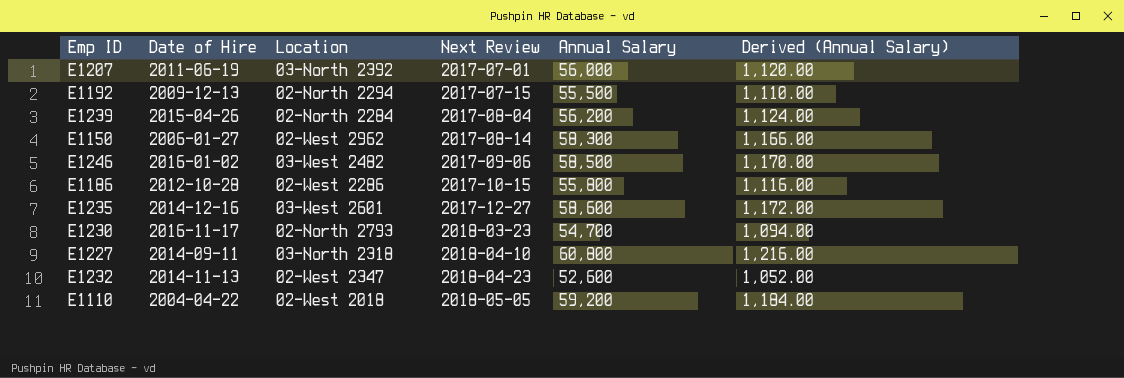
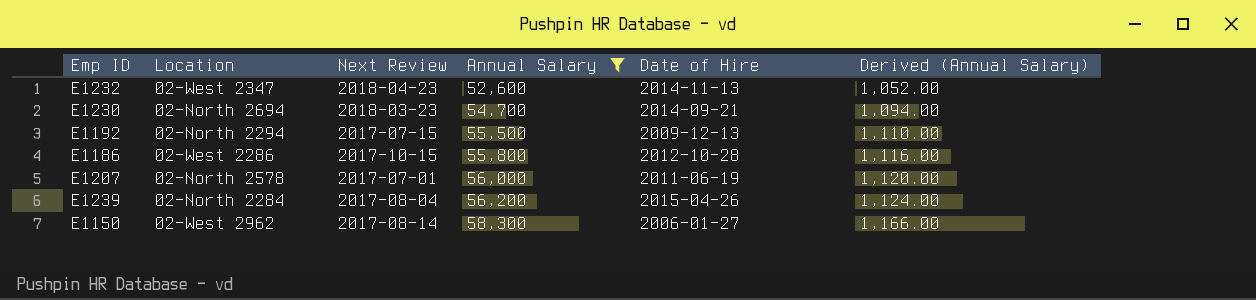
filter: none -> Annual Salary <= 58,300
row order: Next Review ascending -> Annual Salary ascending
column Date of Hire | position: 2 -> 5
E1230 | Location: 02-North 2793 -> 02-North 2694
E1230 | Date of Hire: 2016-11-17 -> 2014-09-21
E1207 | Location: 03-North 2392 -> 02-North 2578

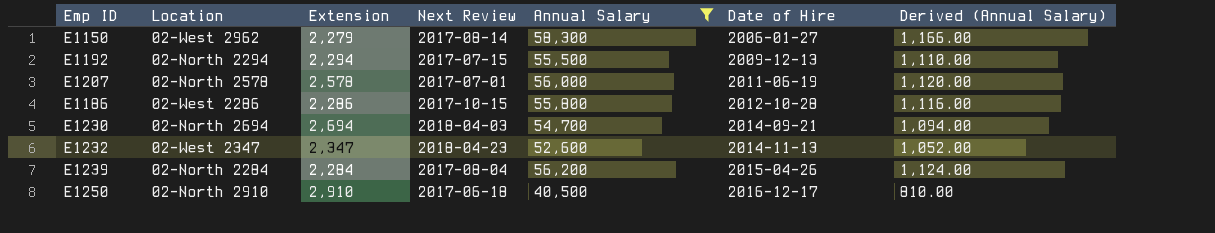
row order: Annual Salary ascending -> Date of Hire ascending
column Extension | position: none -> 3
E1230 | Next Review: 2018-03-23 -> 2018-04-03
row E1250: none -> 02-North 2910 | 2,910 | 2017-06-18 | 40,500 | 2016-12-17 | 810.00

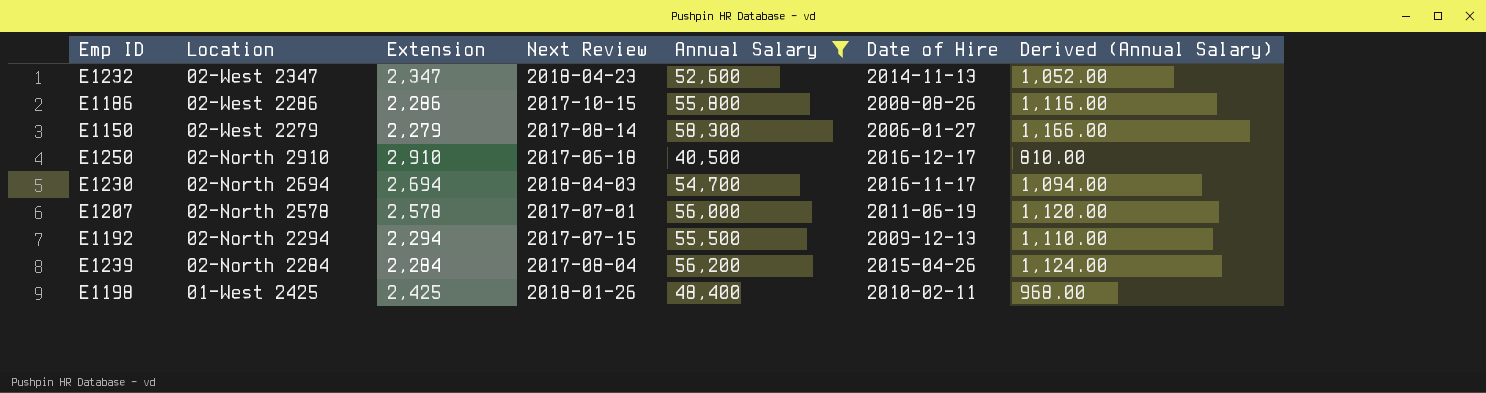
row order: Date of Hire ascending -> Location descending
E1186 | Date of Hire: 2012-10-28 -> 2008-08-26
E1150 | Location: 02-West 2962 -> 02-West 2279
E1230 | Date of Hire: 2014-09-21 -> 2016-11-17
row E1198: none -> 01-West 2425 | 2,425 | 2018-01-26 | 48,400 | 2010-02-11 | 968.00

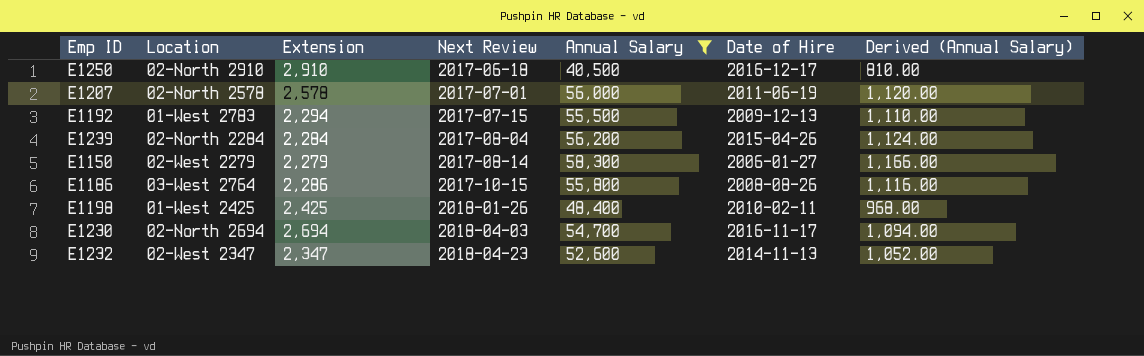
row order: Location descending -> Next Review ascending
E1192 | Location: 02-North 2294 -> 01-West 2783
E1186 | Location: 02-West 2286 -> 03-West 2764

